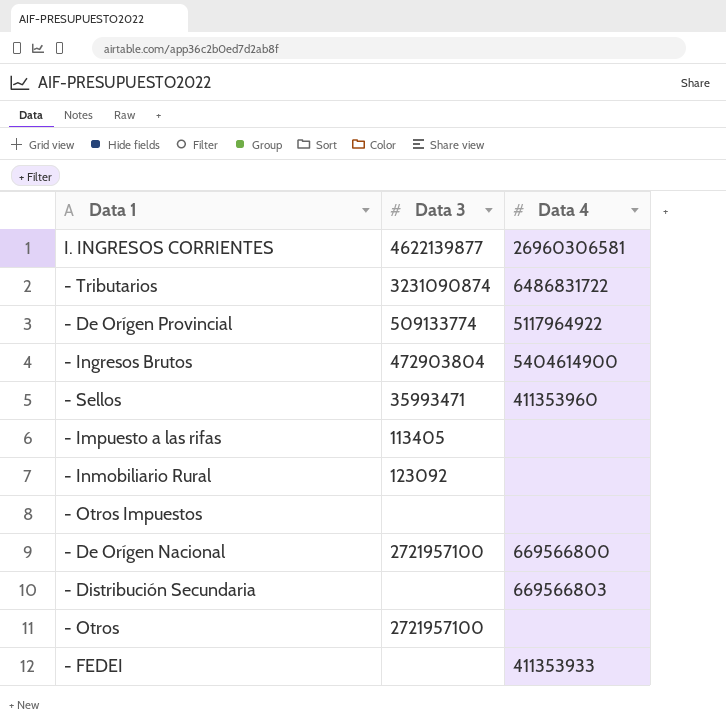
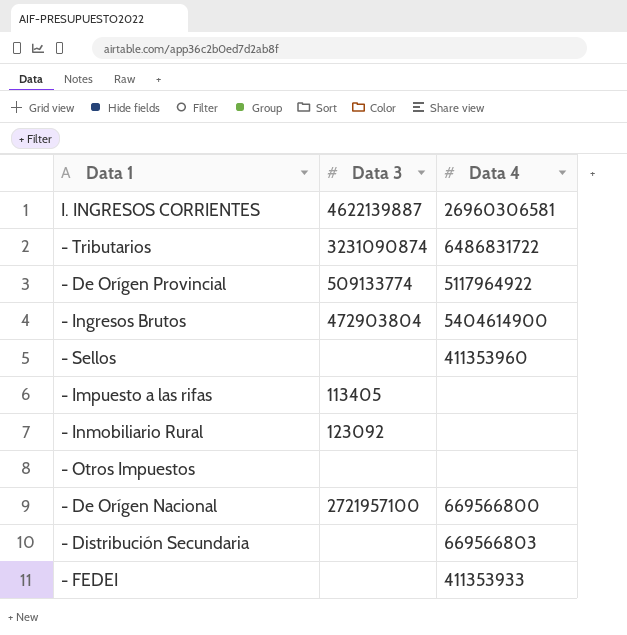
row - Otros: 2721957100 | none -> none
I. INGRESOS CORRIENTES | Data 3: 4622139877 -> 4622139887
- Sellos | Data 3: 35993471 -> none

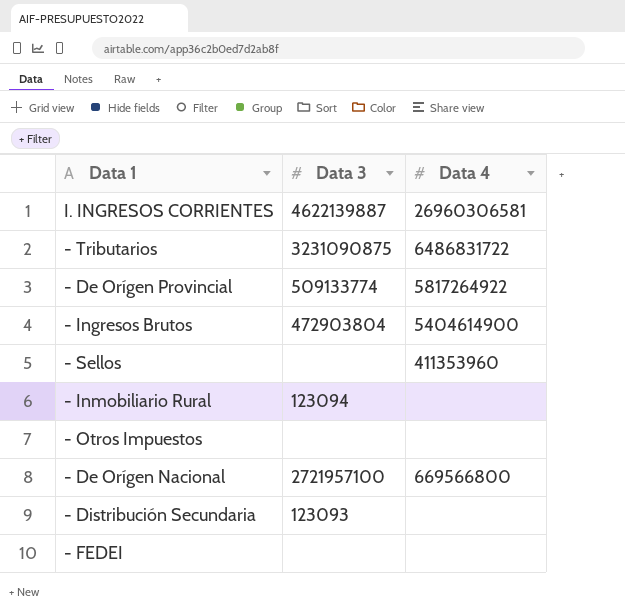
row - Impuesto a las rifas: 113405 | none -> none
- Tributarios | Data 3: 3231090874 -> 3231090875
- De Orígen Provincial | Data 4: 5117964922 -> 5817264922
- Inmobiliario Rural | Data 3: 123092 -> 123094
- Distribución Secundaria | Data 3: none -> 123093
- Distribución Secundaria | Data 4: 669566803 -> none
- FEDEI | Data 4: 411353933 -> none

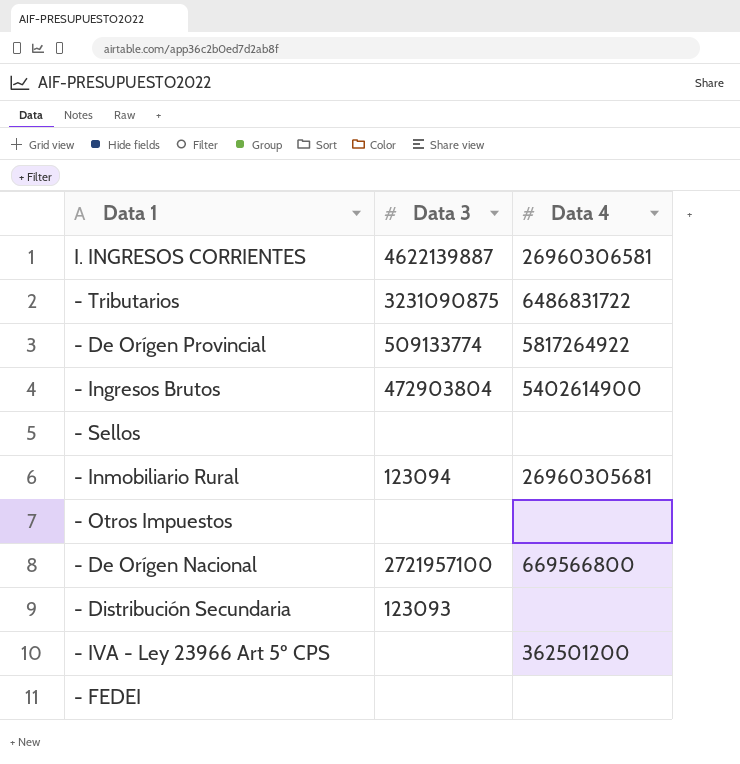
- Ingresos Brutos | Data 4: 5404614900 -> 5402614900
- Sellos | Data 4: 411353960 -> none
- Inmobiliario Rural | Data 4: none -> 26960305681
row - IVA - Ley 23966 Art 5º CPS: none -> none | 362501200

